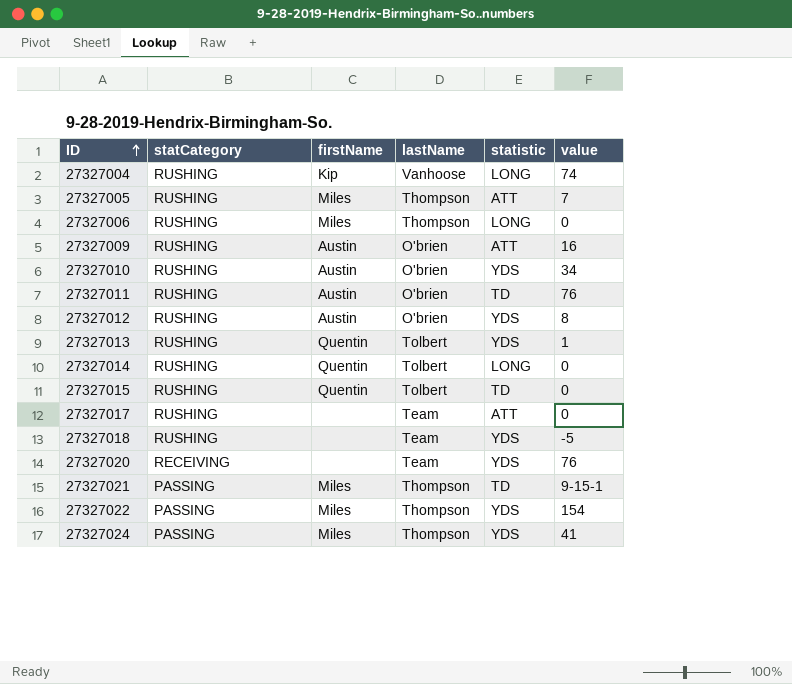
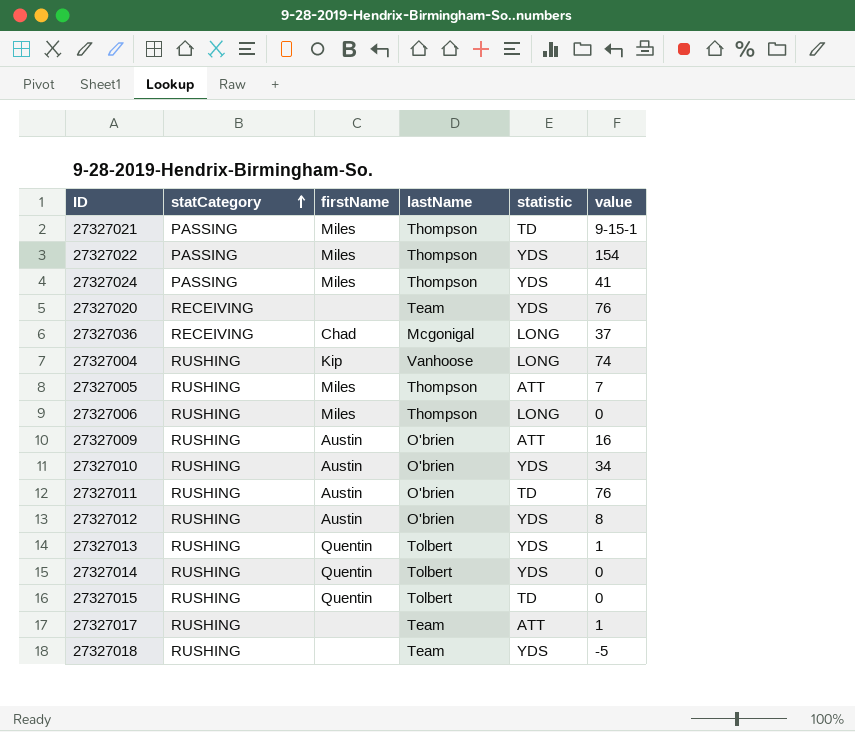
row order: ID ascending -> statCategory ascending
row 27327036: none -> RECEIVING | Chad | Mcgonigal | LONG | 37
27327014 | statistic: LONG -> YDS
27327017 | value: 0 -> 1

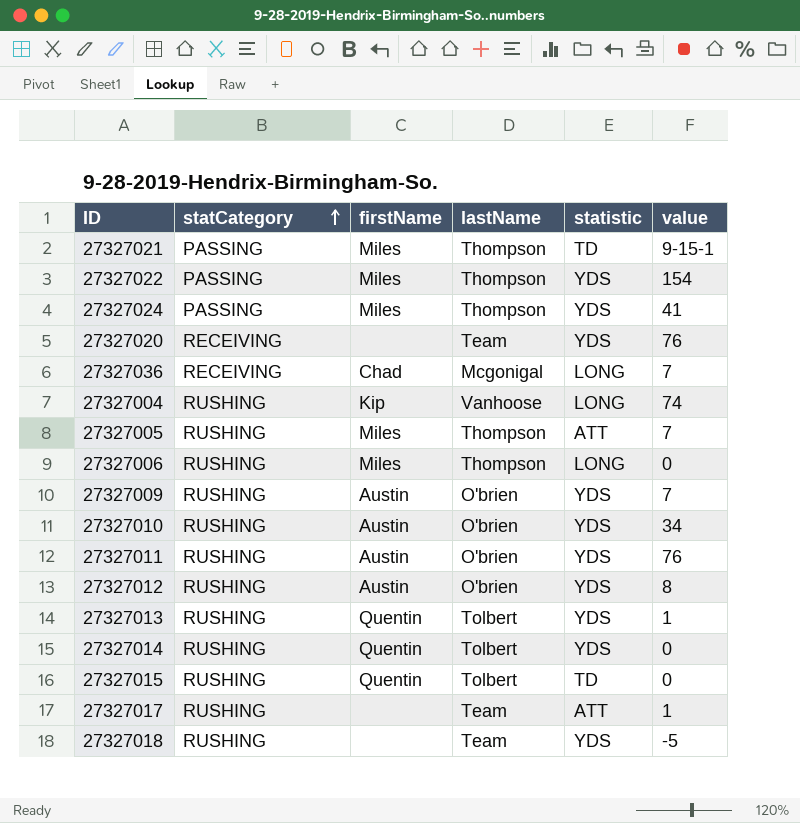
27327036 | value: 37 -> 7
27327009 | statistic: ATT -> YDS
27327009 | value: 16 -> 7
27327011 | statistic: TD -> YDS

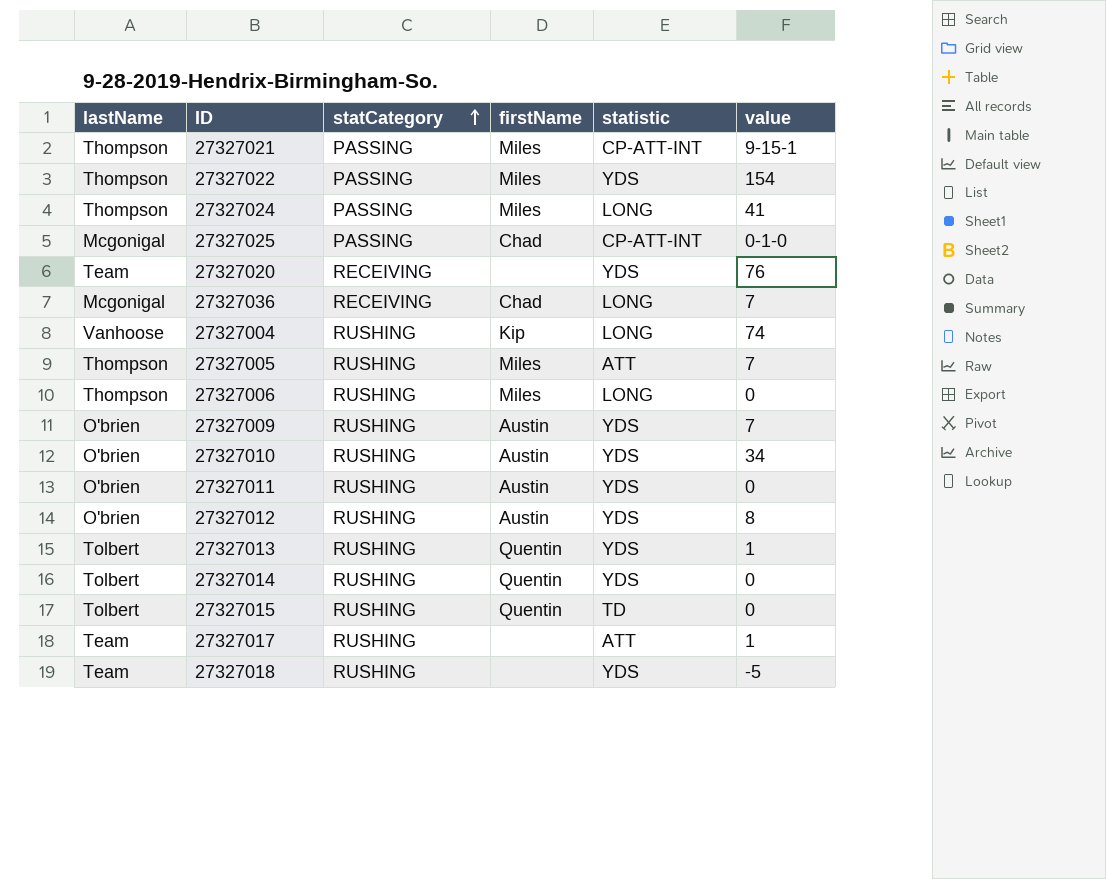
column lastName | position: 4 -> 1
27327021 | statistic: TD -> CP-ATT-INT
27327024 | statistic: YDS -> LONG
row 27327025: none -> Mcgonigal | PASSING | Chad | CP-ATT-INT | 0-1-0
27327011 | value: 76 -> 0

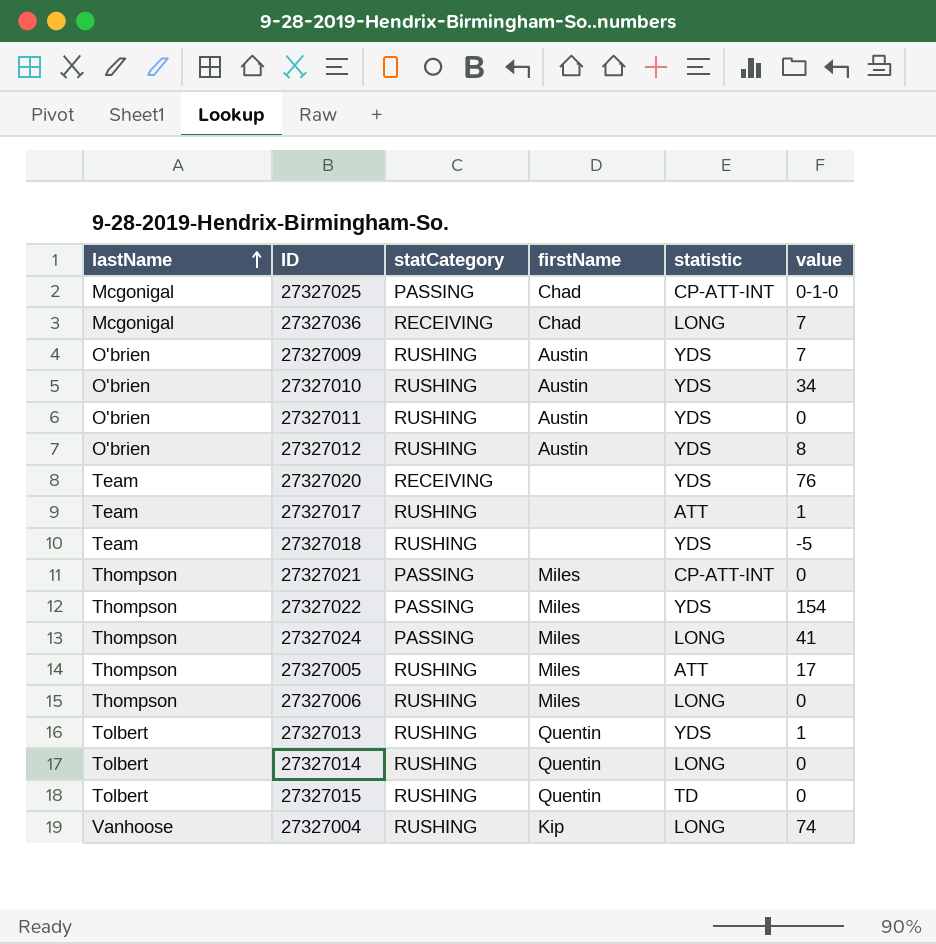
row order: statCategory ascending -> lastName ascending
27327021 | value: 9-15-1 -> 0
27327005 | value: 7 -> 17
27327014 | statistic: YDS -> LONG

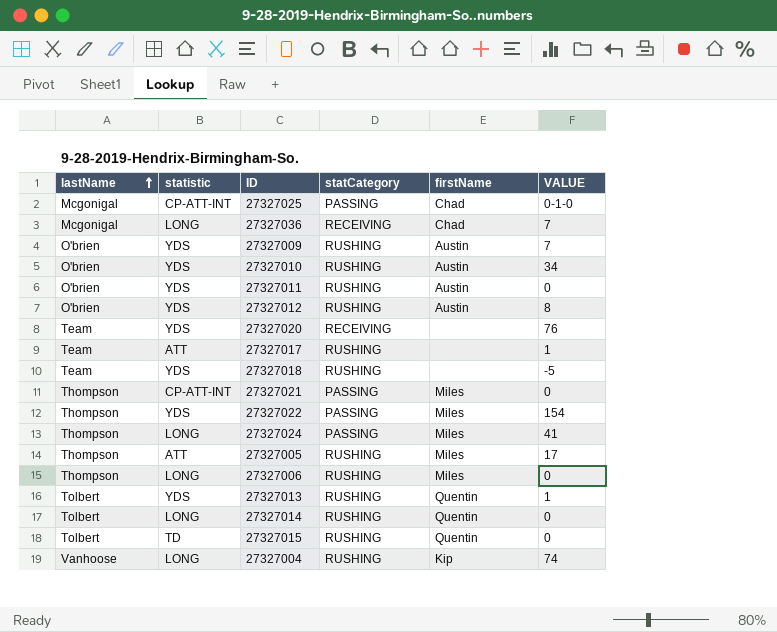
column statistic | position: 5 -> 2
column name: value -> VALUE

